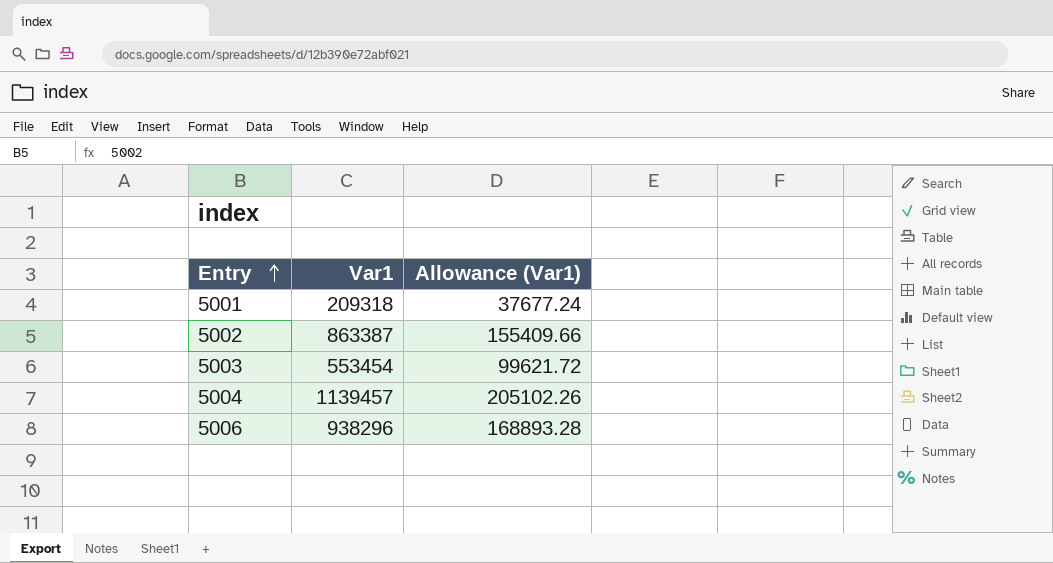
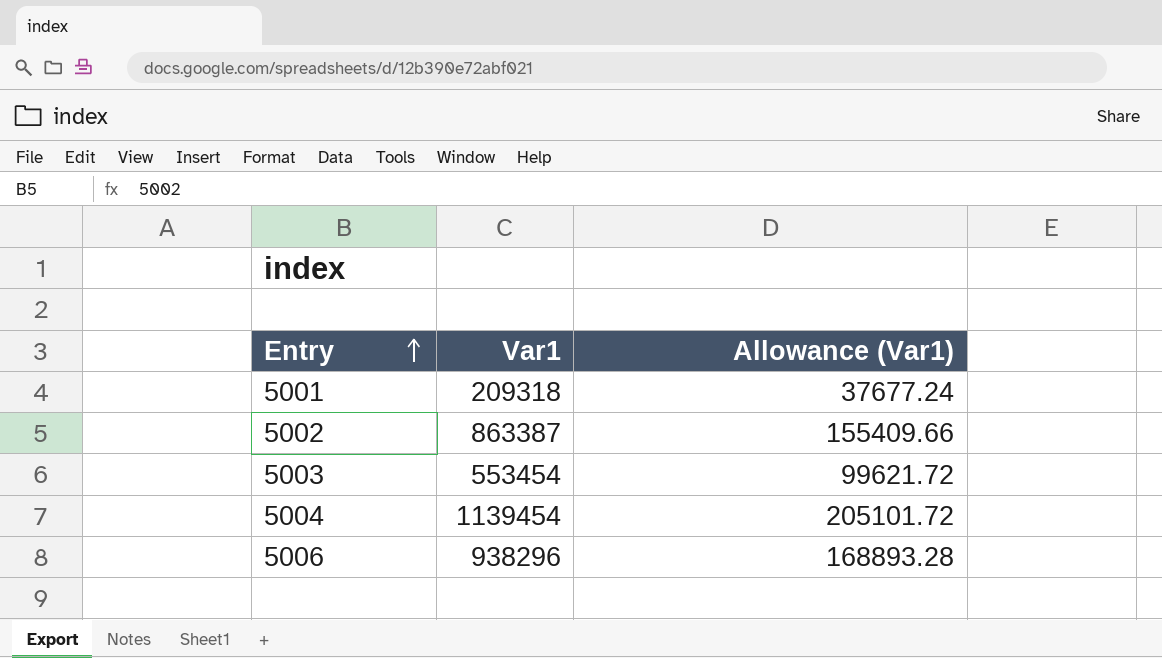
5004 | Var1: 1139457 -> 1139454
5004 | Allowance (Var1): 205102.26 -> 205101.72

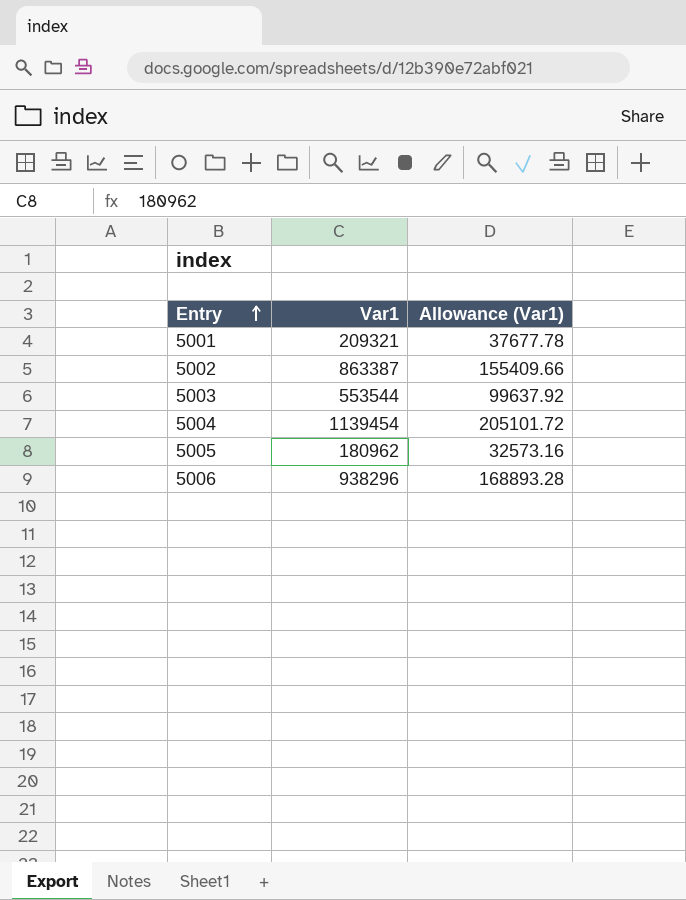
5001 | Var1: 209318 -> 209321
5001 | Allowance (Var1): 37677.24 -> 37677.78
5003 | Var1: 553454 -> 553544
5003 | Allowance (Var1): 99621.72 -> 99637.92
row 5005: none -> 180962 | 32573.16

